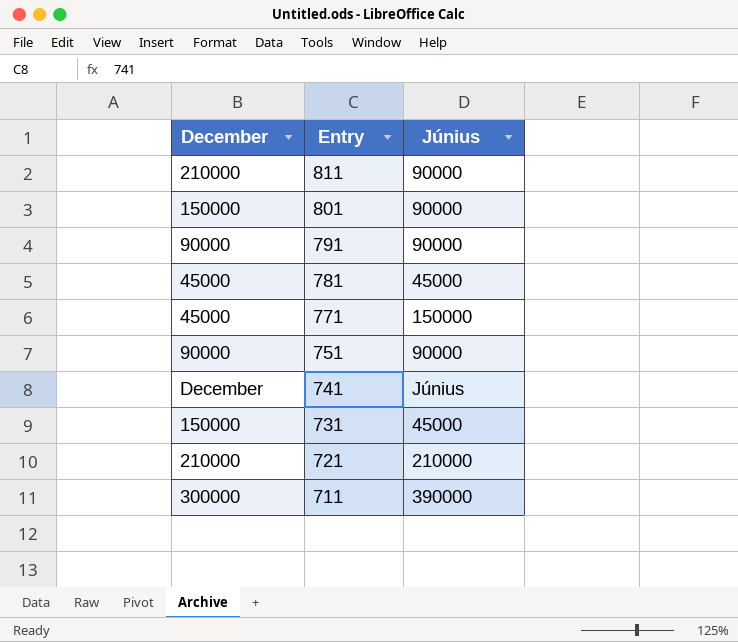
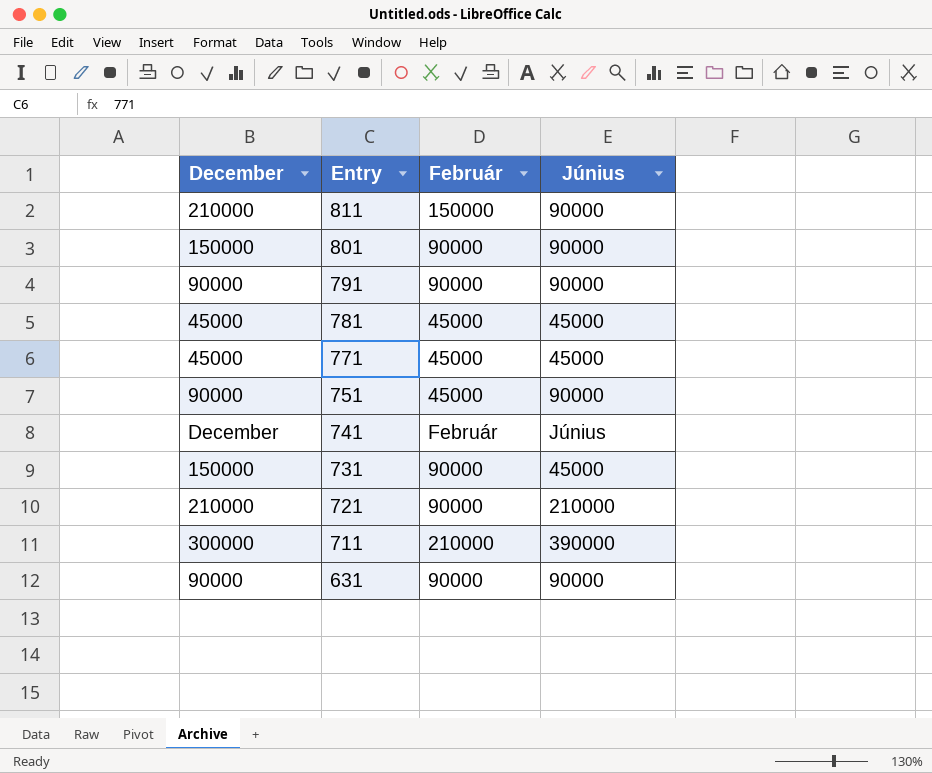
column Február | position: none -> 3
771 | Június: 150000 -> 45000
row 631: none -> 90000 | 90000 | 90000

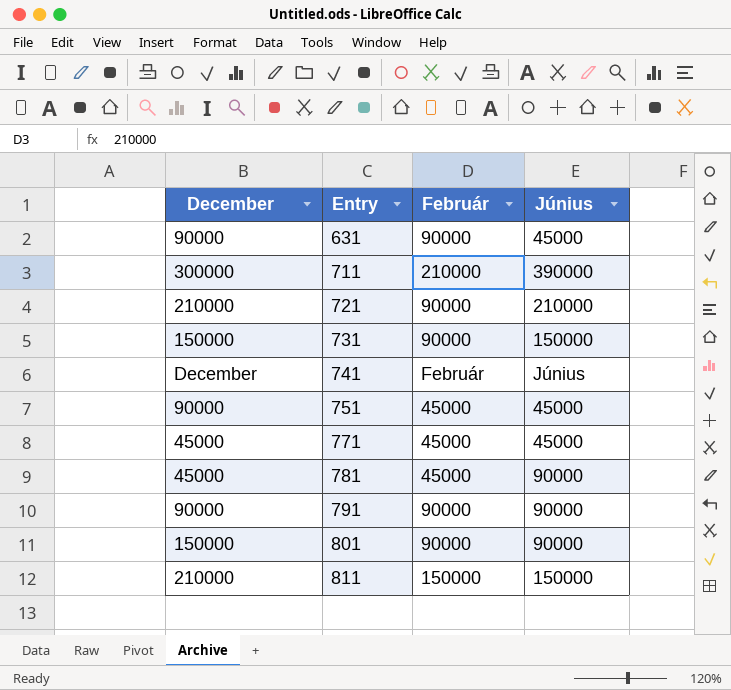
row order: Entry descending -> Entry ascending
631 | Június: 90000 -> 45000
731 | Június: 45000 -> 150000
751 | Június: 90000 -> 45000
781 | Június: 45000 -> 90000
811 | Június: 90000 -> 150000

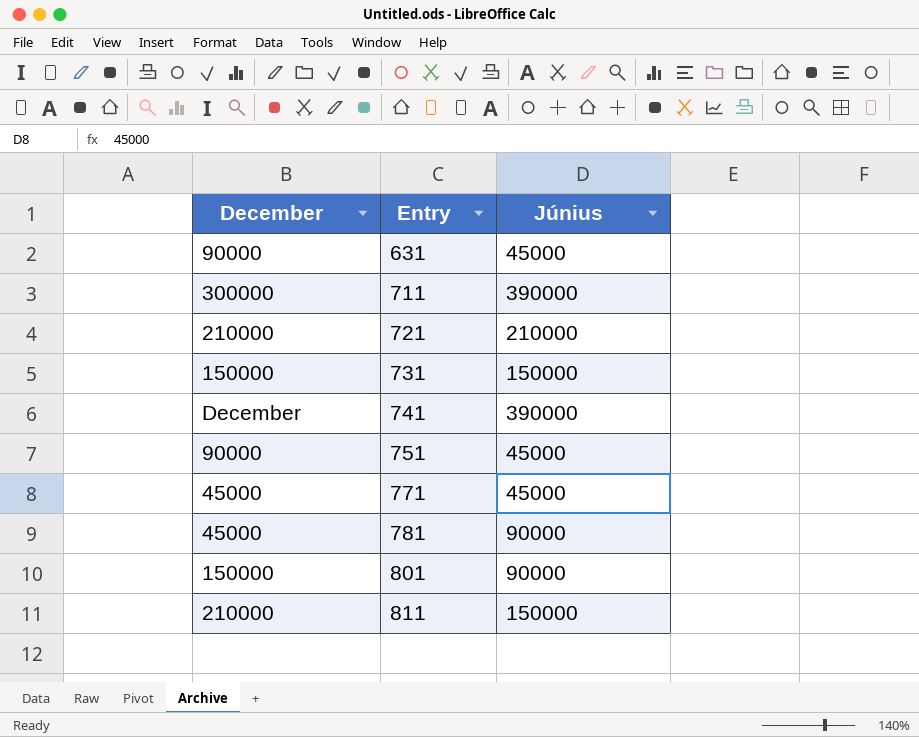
column Február | position: 3 -> none
row 791: 90000 | 90000 | 90000 -> none
741 | Június: Június -> 390000

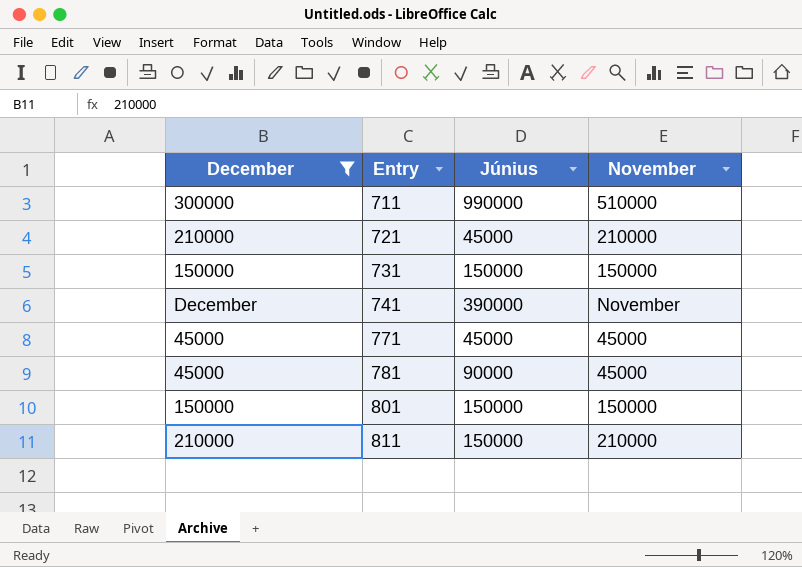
filter: none -> December != 90000
column November | position: none -> 4
711 | Június: 390000 -> 990000
721 | Június: 210000 -> 45000
801 | Június: 90000 -> 150000

